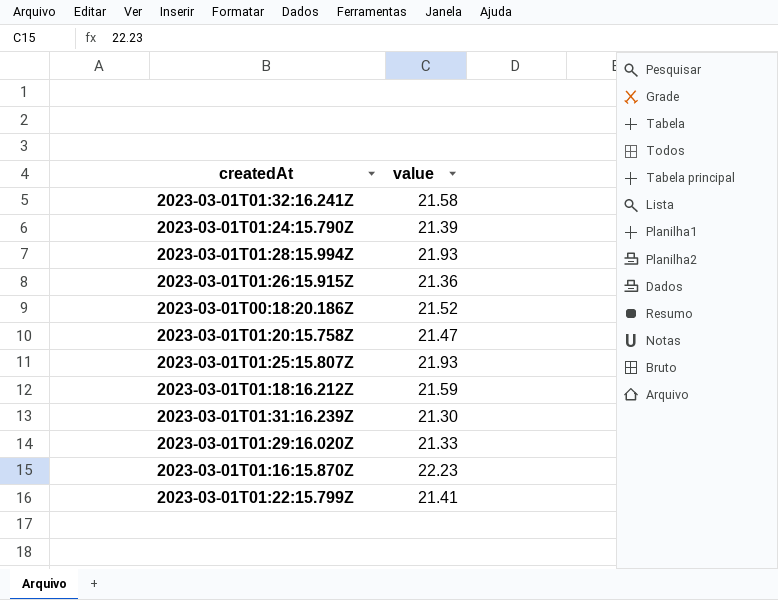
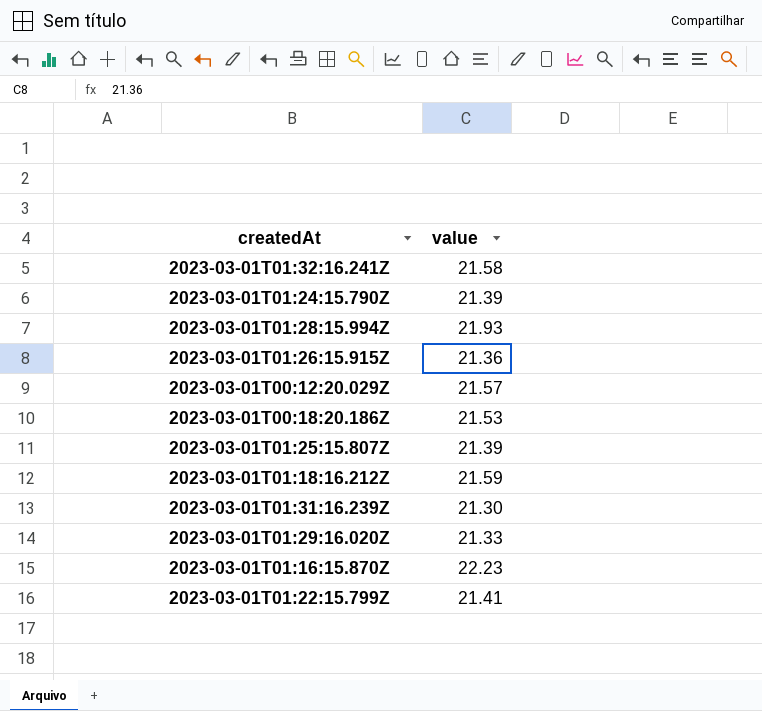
row 2023-03-01T01:20:15.758Z: 21.47 -> none
row 2023-03-01T00:12:20.029Z: none -> 21.57
2023-03-01T00:18:20.186Z | value: 21.52 -> 21.53
2023-03-01T01:25:15.807Z | value: 21.93 -> 21.39

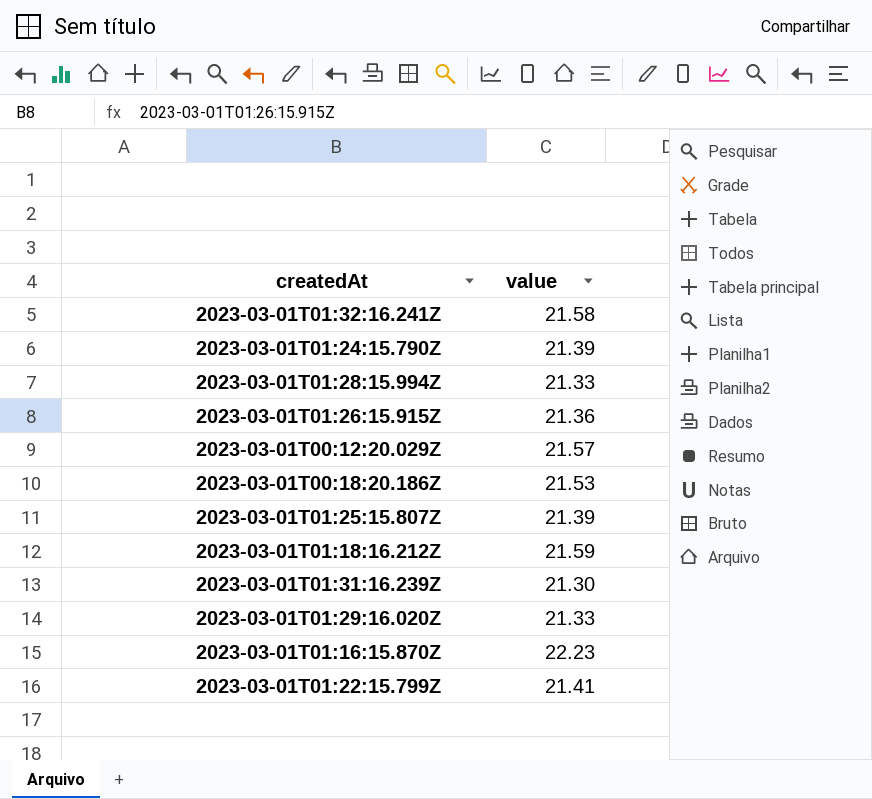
2023-03-01T01:28:15.994Z | value: 21.93 -> 21.33

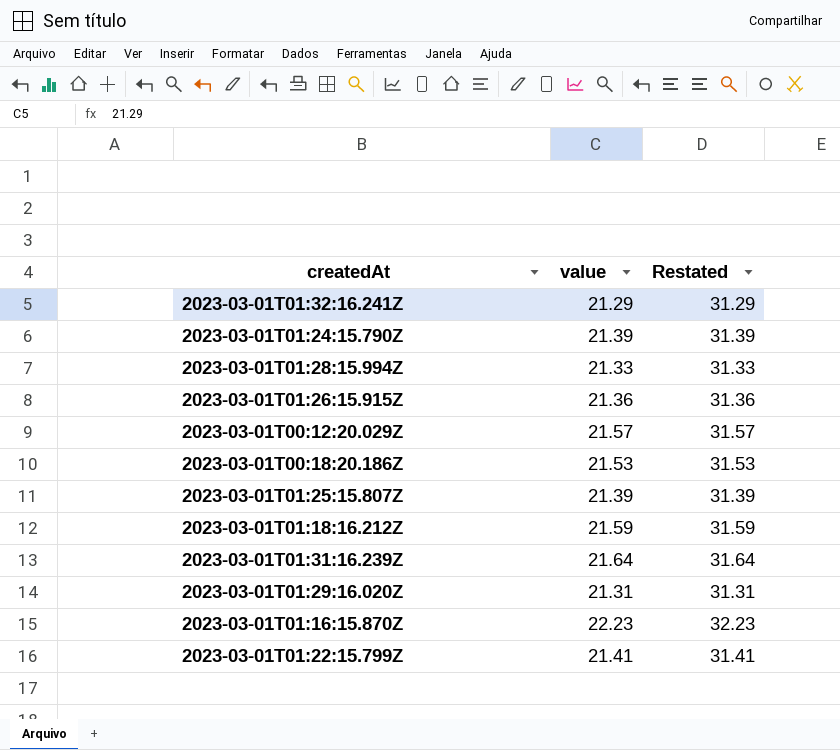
column Restated | formula: none -> [value] + 10
2023-03-01T01:32:16.241Z | value: 21.58 -> 21.29
2023-03-01T01:31:16.239Z | value: 21.30 -> 21.64
2023-03-01T01:29:16.020Z | value: 21.33 -> 21.31

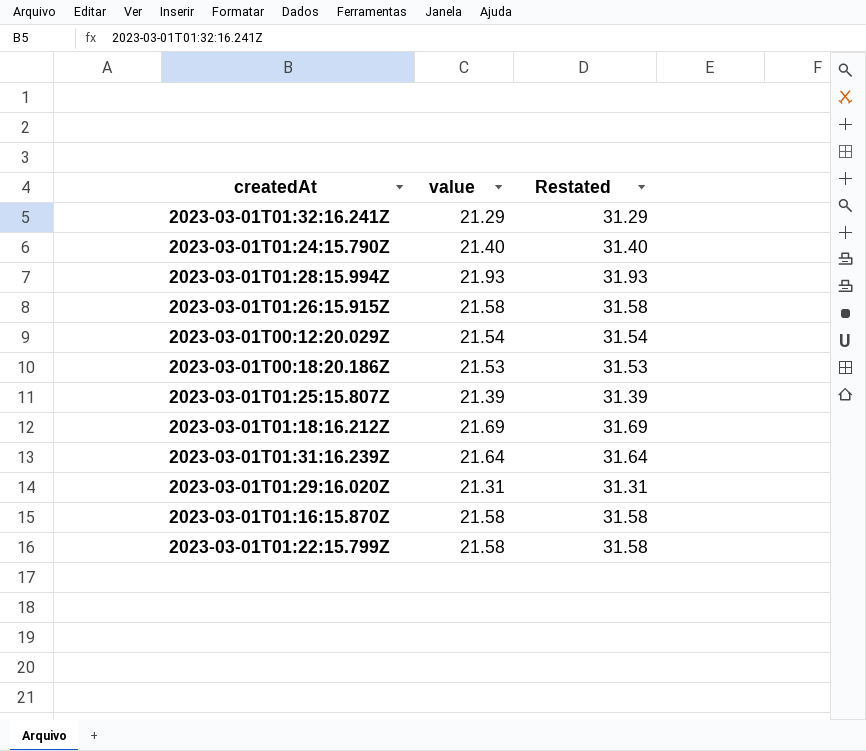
2023-03-01T01:24:15.790Z | value: 21.39 -> 21.40
2023-03-01T01:24:15.790Z | Restated: 31.39 -> 31.40
2023-03-01T01:28:15.994Z | value: 21.33 -> 21.93
2023-03-01T01:28:15.994Z | Restated: 31.33 -> 31.93
2023-03-01T01:26:15.915Z | value: 21.36 -> 21.58
2023-03-01T01:26:15.915Z | Restated: 31.36 -> 31.58
2023-03-01T00:12:20.029Z | value: 21.57 -> 21.54
2023-03-01T00:12:20.029Z | Restated: 31.57 -> 31.54
2023-03-01T01:18:16.212Z | value: 21.59 -> 21.69
2023-03-01T01:18:16.212Z | Restated: 31.59 -> 31.69
2023-03-01T01:16:15.870Z | value: 22.23 -> 21.58
2023-03-01T01:16:15.870Z | Restated: 32.23 -> 31.58
2023-03-01T01:22:15.799Z | value: 21.41 -> 21.58
2023-03-01T01:22:15.799Z | Restated: 31.41 -> 31.58

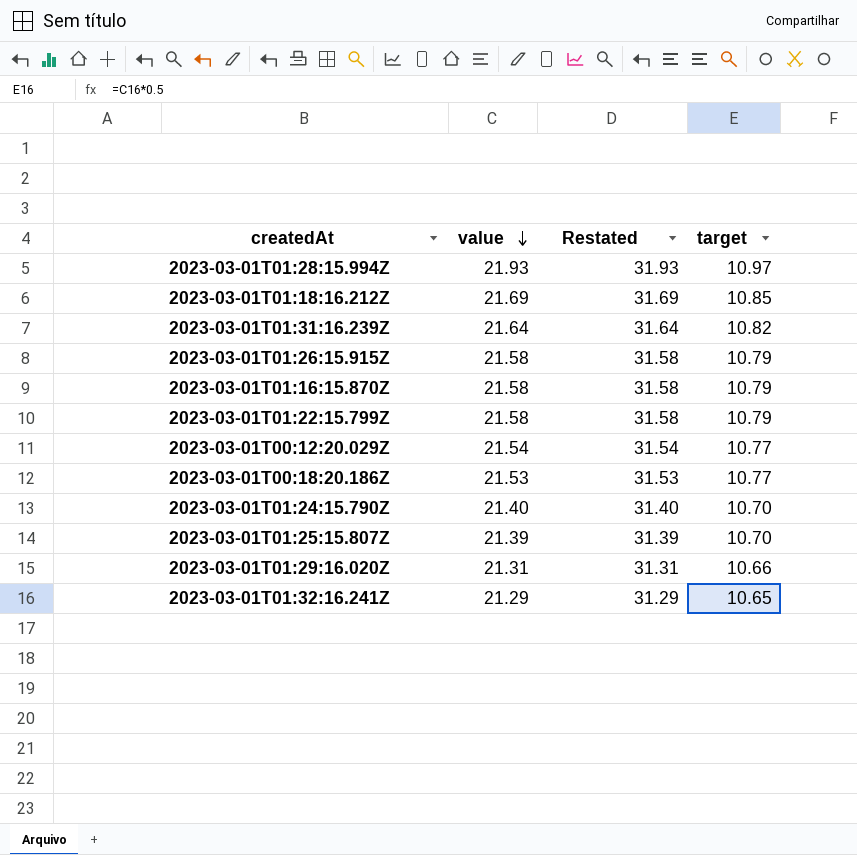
row order: none -> value descending
column target | formula: none -> [value] * 0.5

